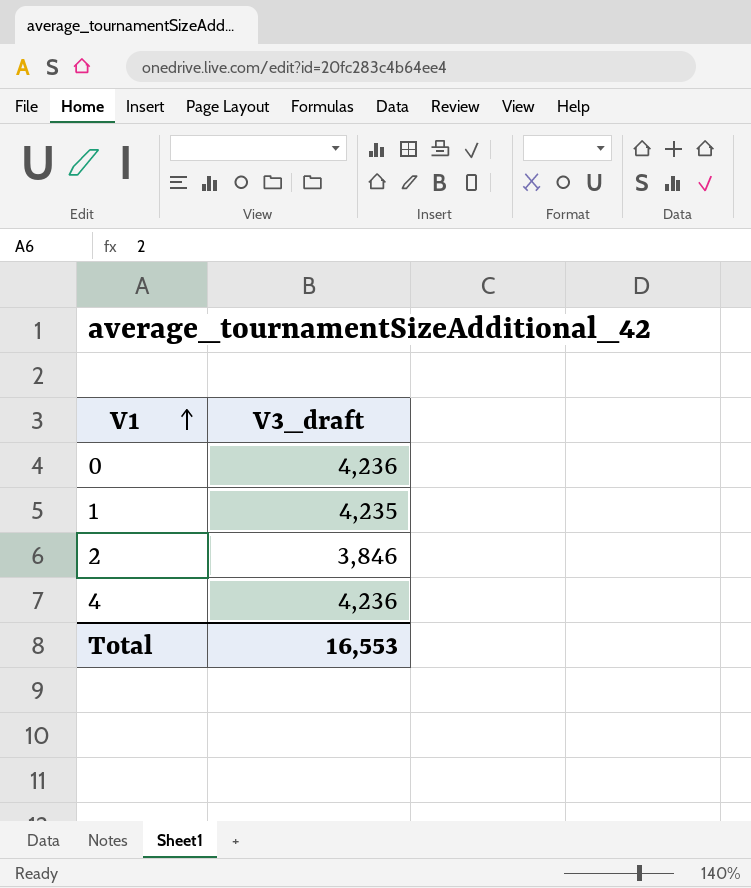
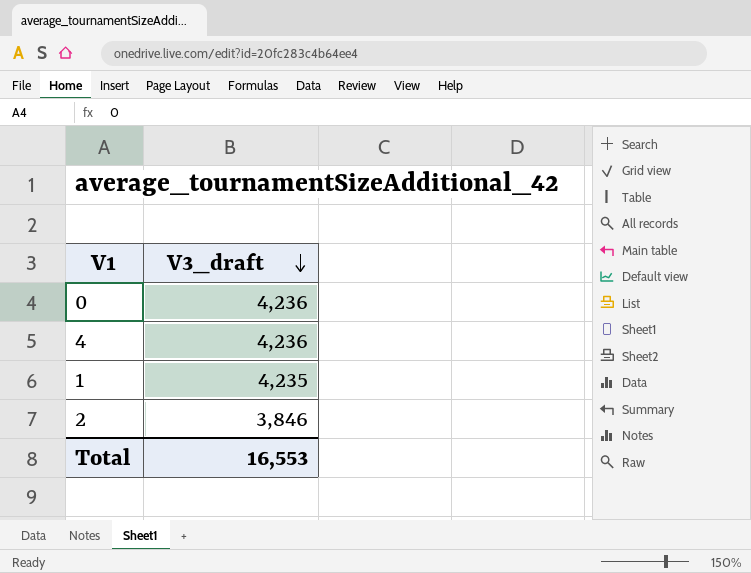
row order: V1 ascending -> V3_draft descending

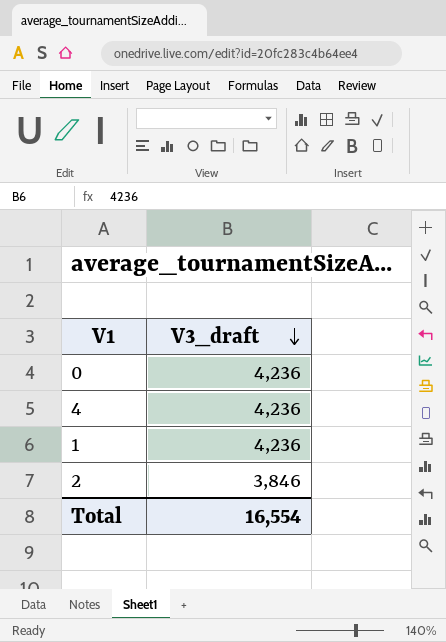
1 | V3_draft: 4,235 -> 4,236
Total | V3_draft: 16,553 -> 16,554

